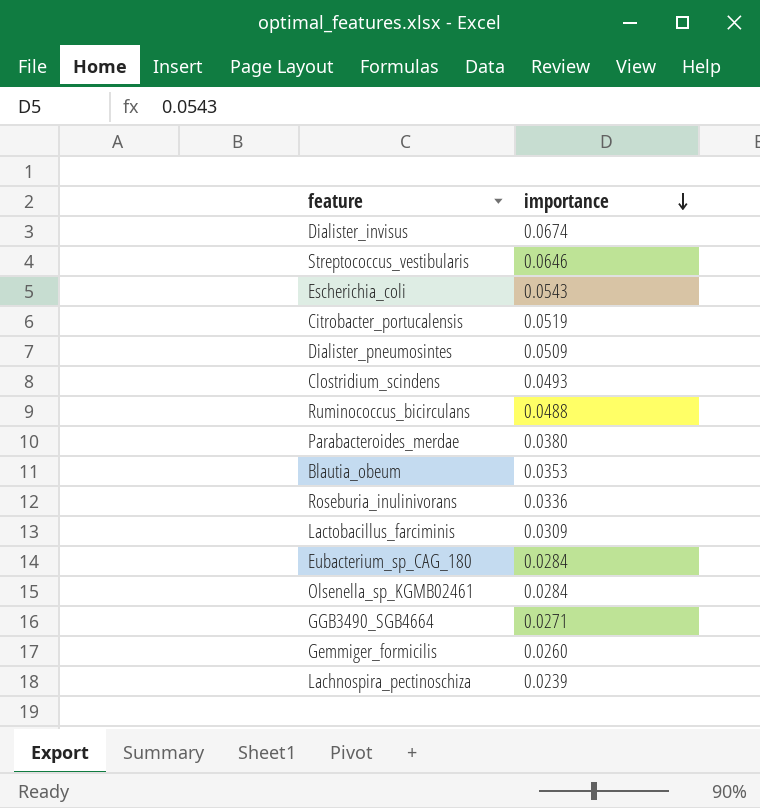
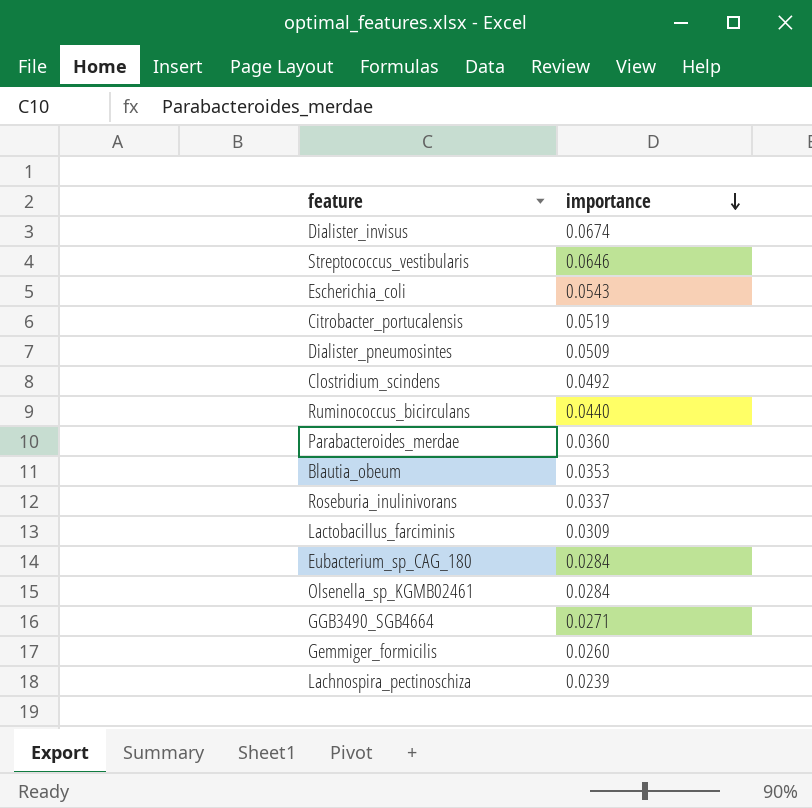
Clostridium_scindens | importance: 0.0493 -> 0.0492
Ruminococcus_bicirculans | importance: 0.0488 -> 0.0440
Parabacteroides_merdae | importance: 0.0380 -> 0.0360
Roseburia_inulinivorans | importance: 0.0336 -> 0.0337

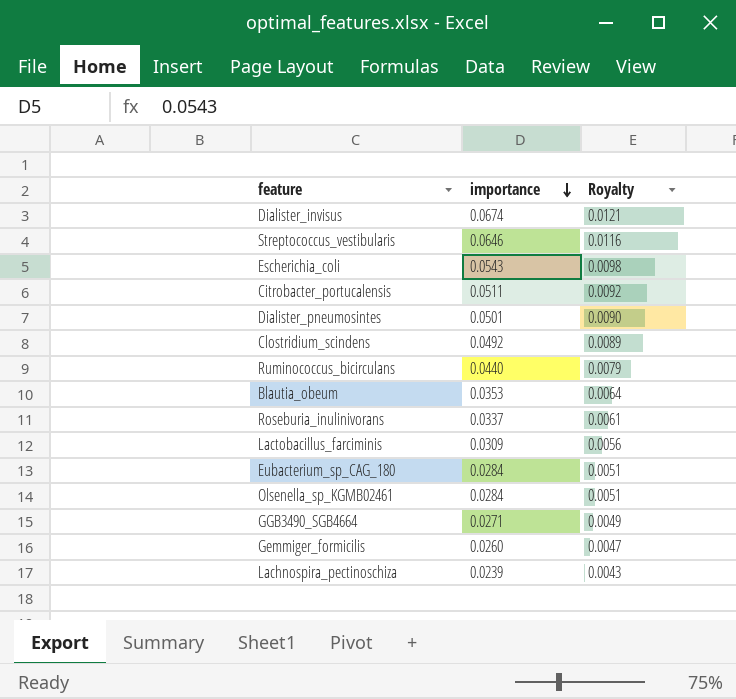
column Royalty | formula: none -> [importance] * 0.18
row Parabacteroides_merdae: 0.0360 -> none
Citrobacter_portucalensis | importance: 0.0519 -> 0.0511
Dialister_pneumosintes | importance: 0.0509 -> 0.0501

